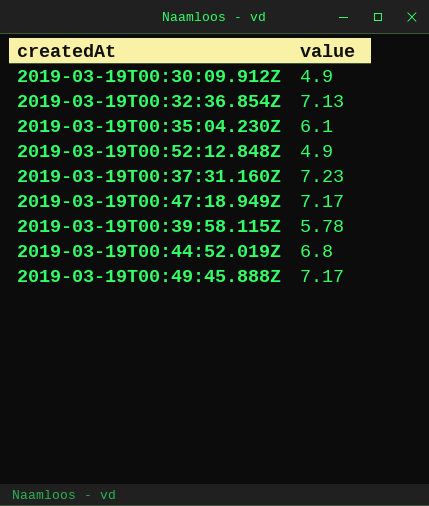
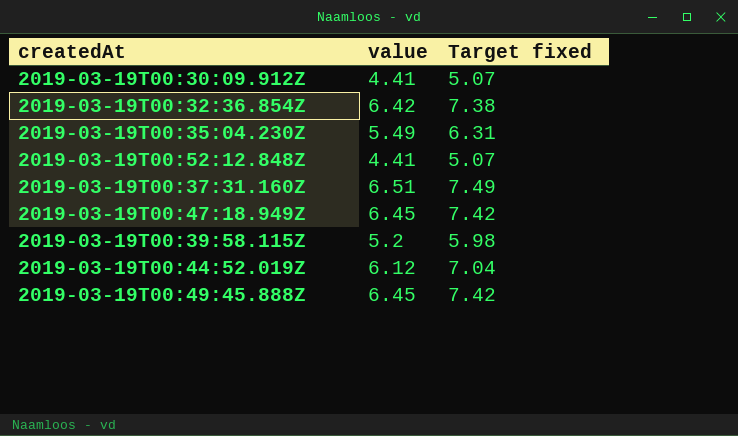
column Target fixed | formula: none -> [value] * 1.15
2019-03-19T00:30:09.912Z | value: 4.9 -> 4.41
2019-03-19T00:32:36.854Z | value: 7.13 -> 6.42
2019-03-19T00:35:04.230Z | value: 6.1 -> 5.49
2019-03-19T00:52:12.848Z | value: 4.9 -> 4.41
2019-03-19T00:37:31.160Z | value: 7.23 -> 6.51
2019-03-19T00:47:18.949Z | value: 7.17 -> 6.45
2019-03-19T00:39:58.115Z | value: 5.78 -> 5.2
2019-03-19T00:44:52.019Z | value: 6.8 -> 6.12
2019-03-19T00:49:45.888Z | value: 7.17 -> 6.45

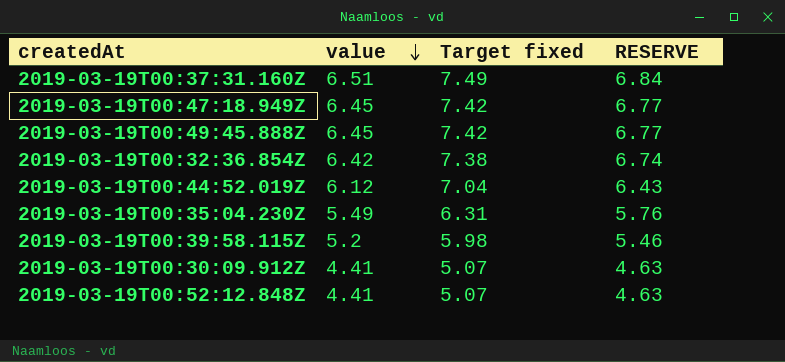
row order: none -> value descending
column RESERVE | formula: none -> [value] * 1.05

